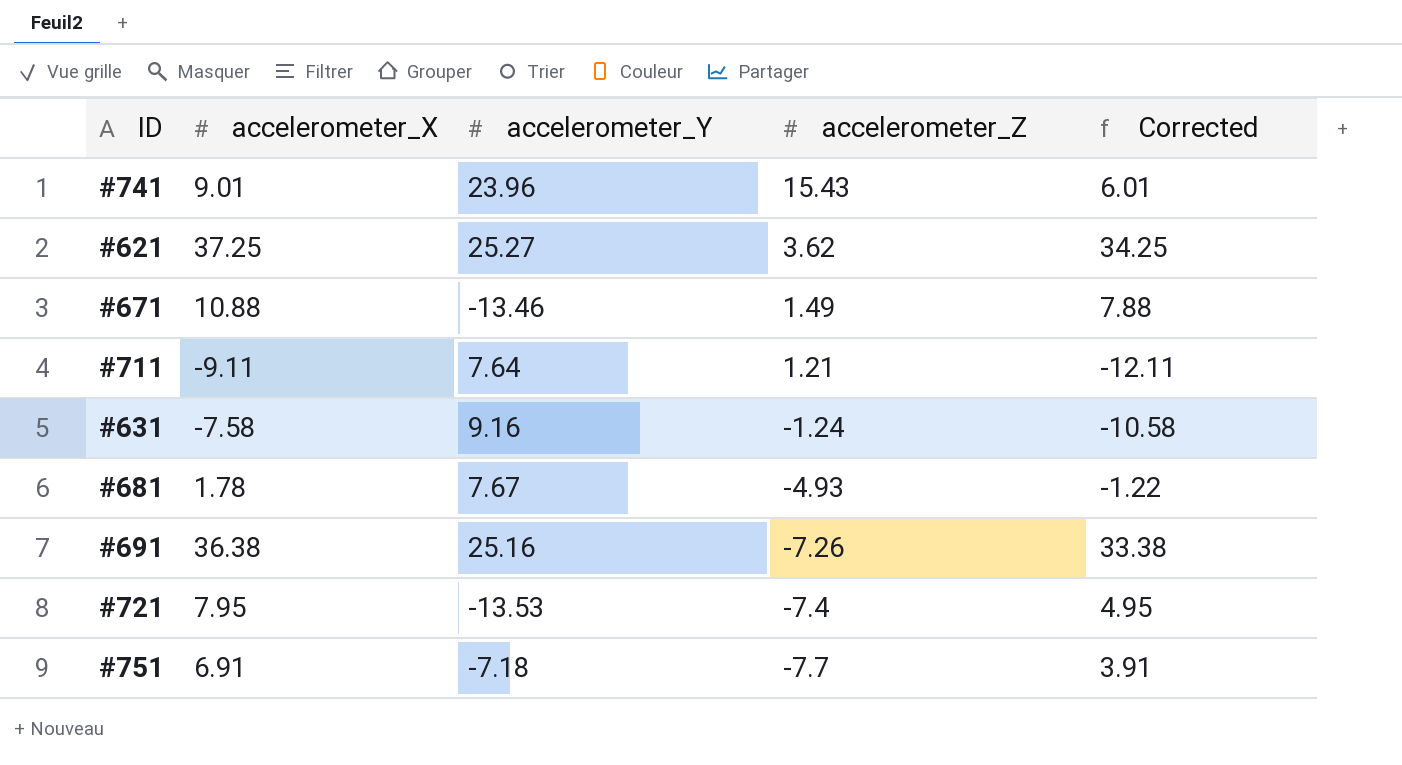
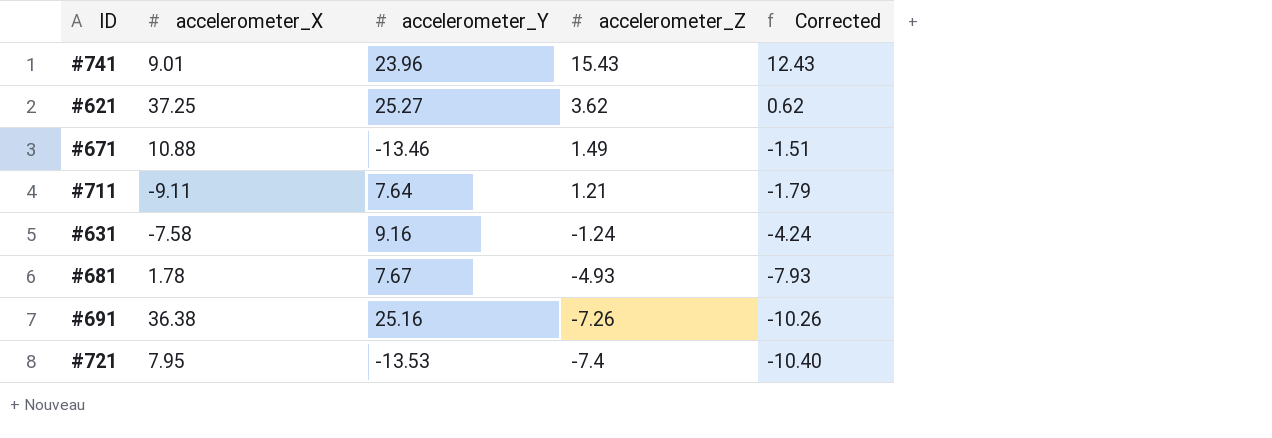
column Corrected | formula: [accelerometer_X] - 3 -> [accelerometer_Z] - 3
row #751: 6.91 | -7.18 | -7.7 | 3.91 -> none

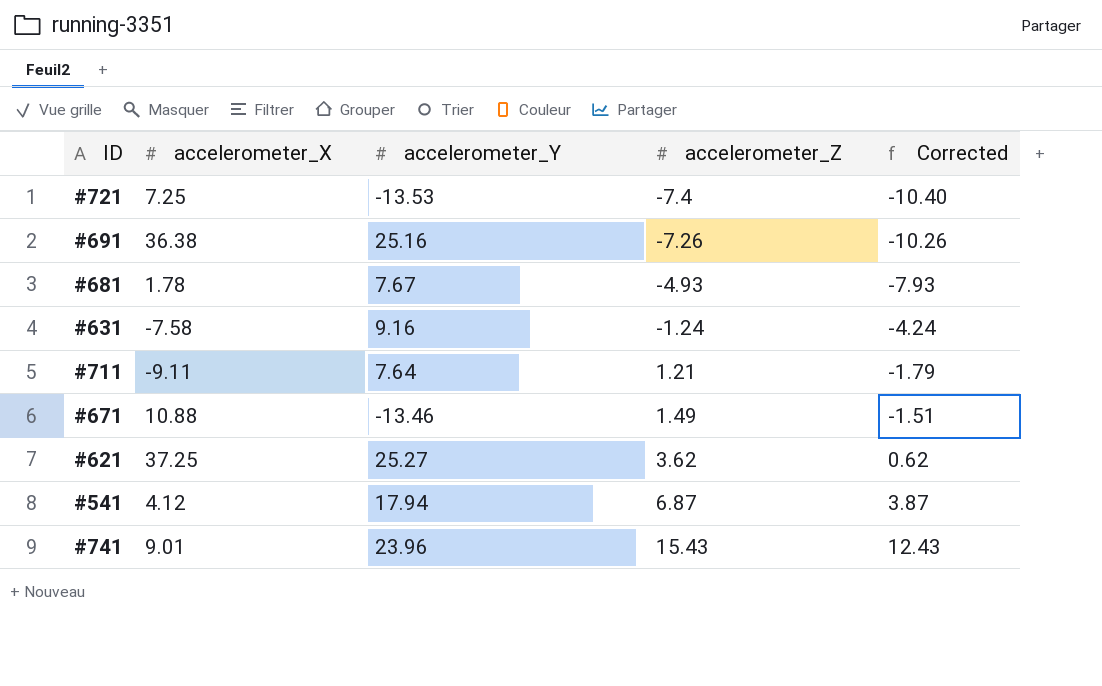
row order: accelerometer_Z descending -> accelerometer_Z ascending
#721 | accelerometer_X: 7.95 -> 7.25
row #541: none -> 4.12 | 17.94 | 6.87 | 3.87

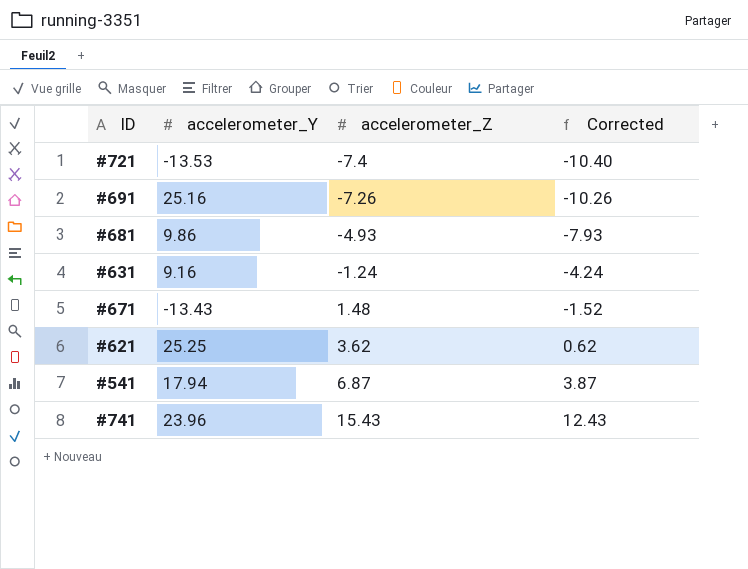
column accelerometer_X | position: 2 -> none
row #711: -9.11 | 7.64 | 1.21 | -1.79 -> none
#681 | accelerometer_Y: 7.67 -> 9.86
#671 | accelerometer_Y: -13.46 -> -13.43
#671 | accelerometer_Z: 1.49 -> 1.48
#671 | Corrected: -1.51 -> -1.52
#621 | accelerometer_Y: 25.27 -> 25.25

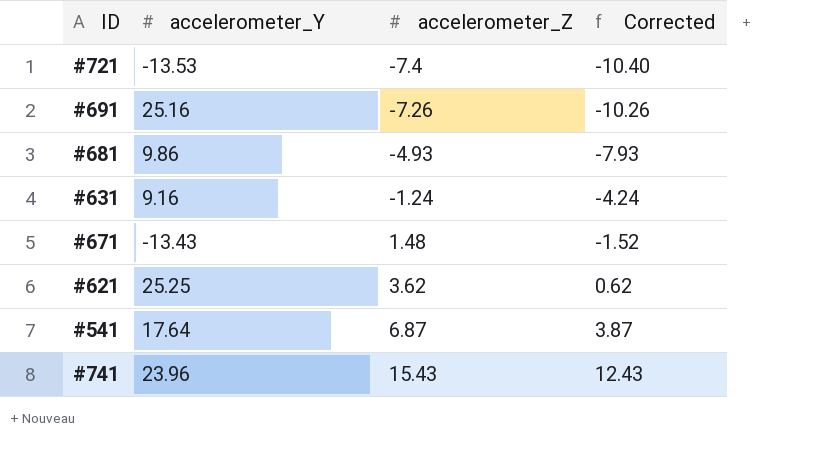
#541 | accelerometer_Y: 17.94 -> 17.64

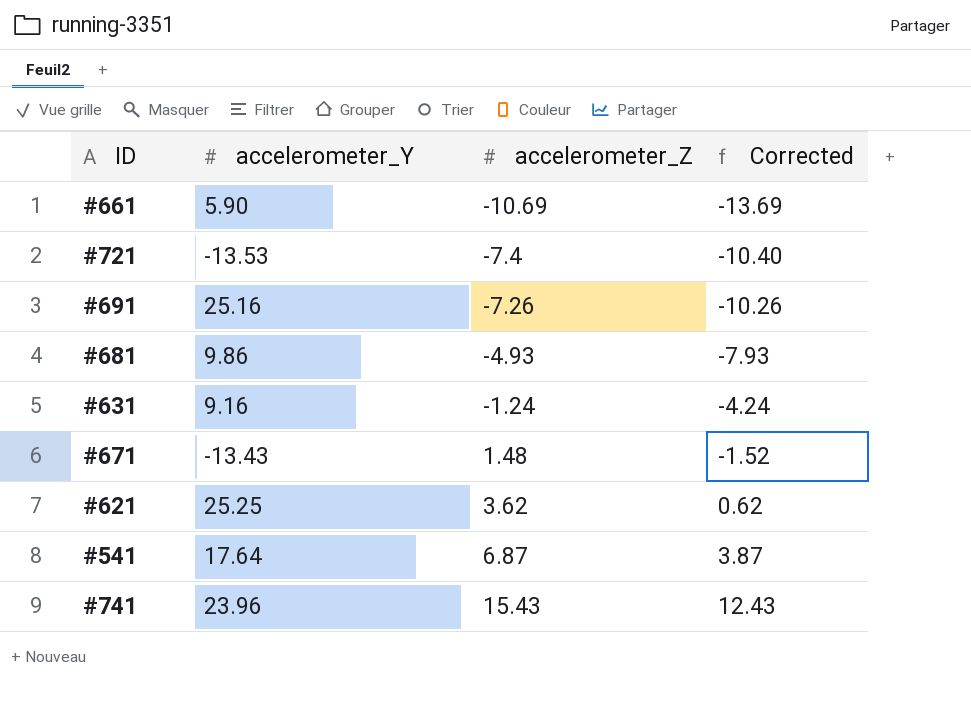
row #661: none -> 5.90 | -10.69 | -13.69

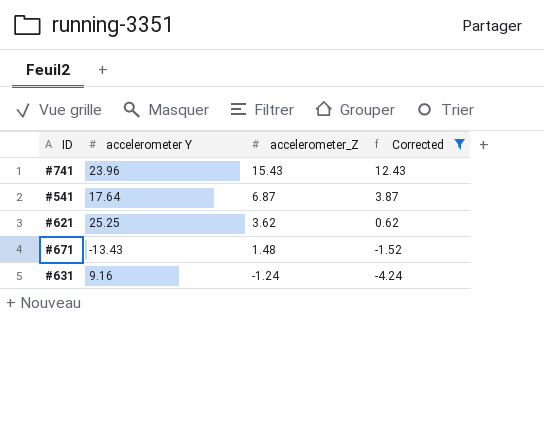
filter: none -> Corrected >= -4.24
row order: accelerometer_Z ascending -> accelerometer_Z descending
column name: accelerometer_Y -> accelerometer Y

